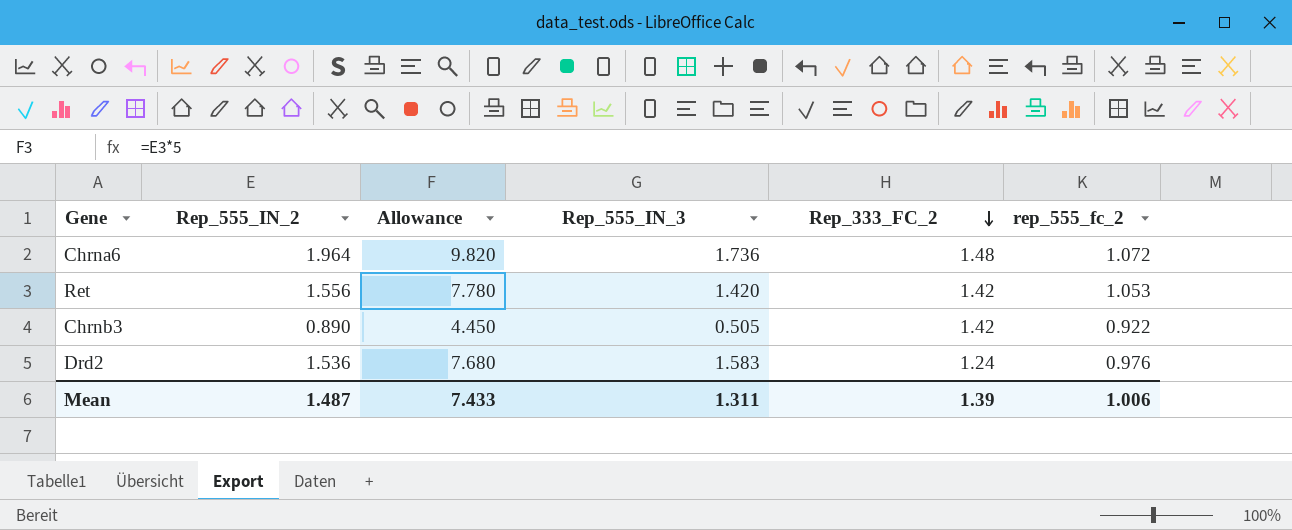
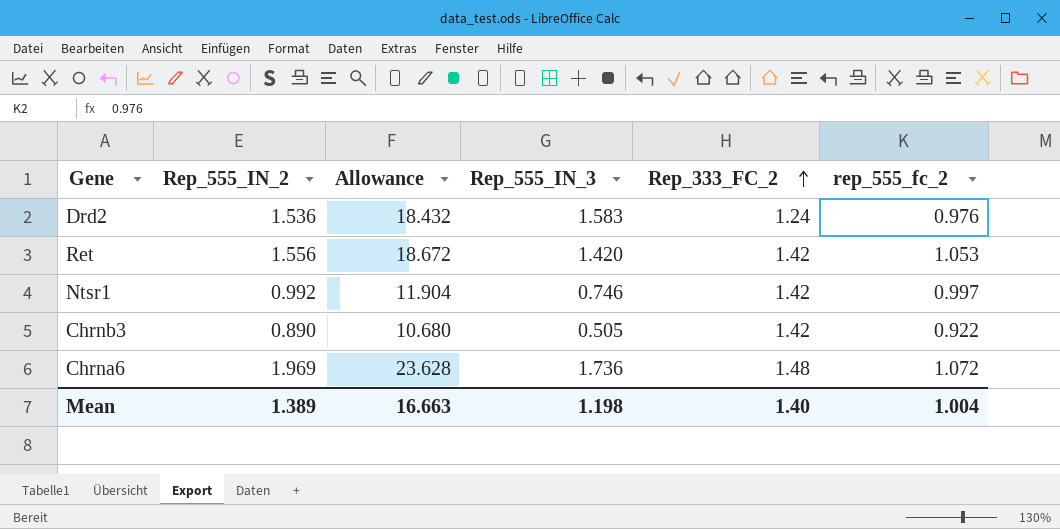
row order: Rep_333_FC_2 descending -> Rep_333_FC_2 ascending
column Allowance | formula: [Rep_555_IN_2] * 5 -> [Rep_555_IN_2] * 12
row Ntsr1: none -> 0.992 | 11.904 | 0.746 | 1.42 | 0.997
Chrna6 | Rep_555_IN_2: 1.964 -> 1.969
Mean | Rep_555_IN_2: 1.487 -> 1.389
Mean | Allowance: 7.433 -> 16.663
Mean | Rep_555_IN_3: 1.311 -> 1.198
Mean | Rep_333_FC_2: 1.39 -> 1.40
Mean | rep_555_fc_2: 1.006 -> 1.004

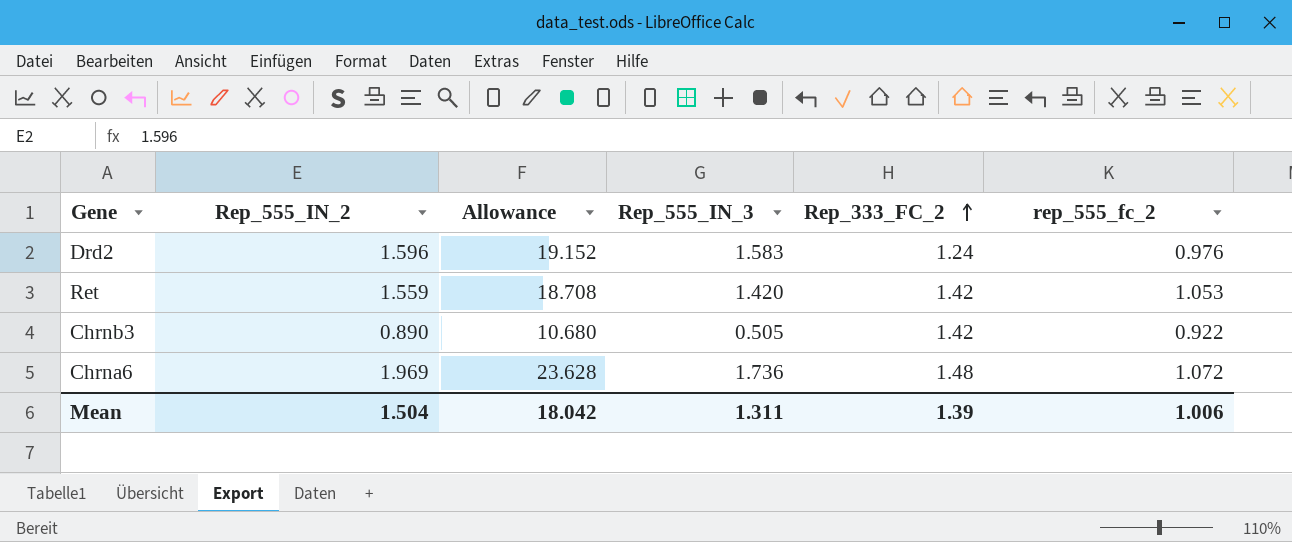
row Ntsr1: 0.992 | 11.904 | 0.746 | 1.42 | 0.997 -> none
Drd2 | Rep_555_IN_2: 1.536 -> 1.596
Drd2 | Allowance: 18.432 -> 19.152
Ret | Rep_555_IN_2: 1.556 -> 1.559
Ret | Allowance: 18.672 -> 18.708
Mean | Rep_555_IN_2: 1.389 -> 1.504
Mean | Allowance: 16.663 -> 18.042
Mean | Rep_555_IN_3: 1.198 -> 1.311
Mean | Rep_333_FC_2: 1.40 -> 1.39
Mean | rep_555_fc_2: 1.004 -> 1.006

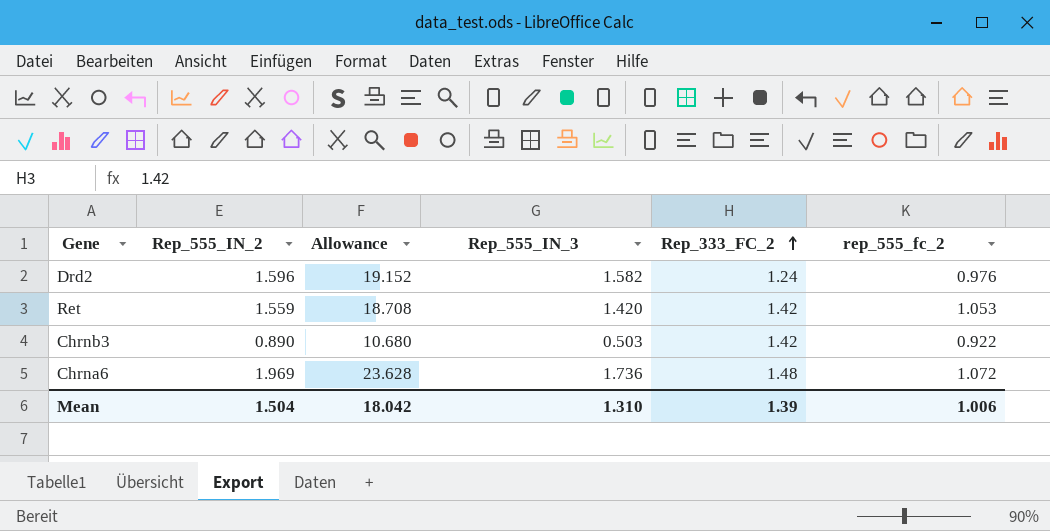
Drd2 | Rep_555_IN_3: 1.583 -> 1.582
Chrnb3 | Rep_555_IN_3: 0.505 -> 0.503
Mean | Rep_555_IN_3: 1.311 -> 1.310

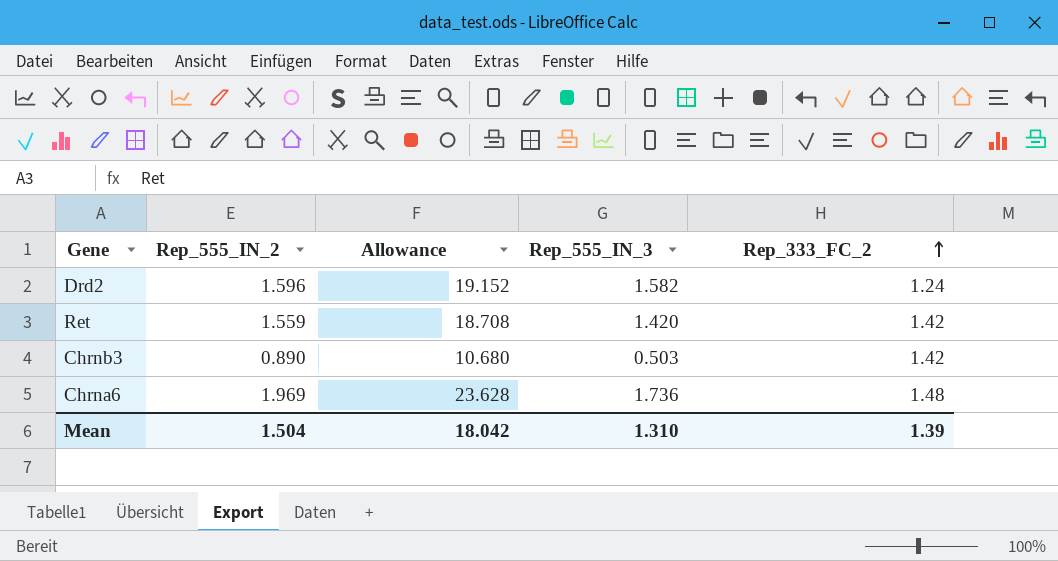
column rep_555_fc_2 | position: 6 -> none

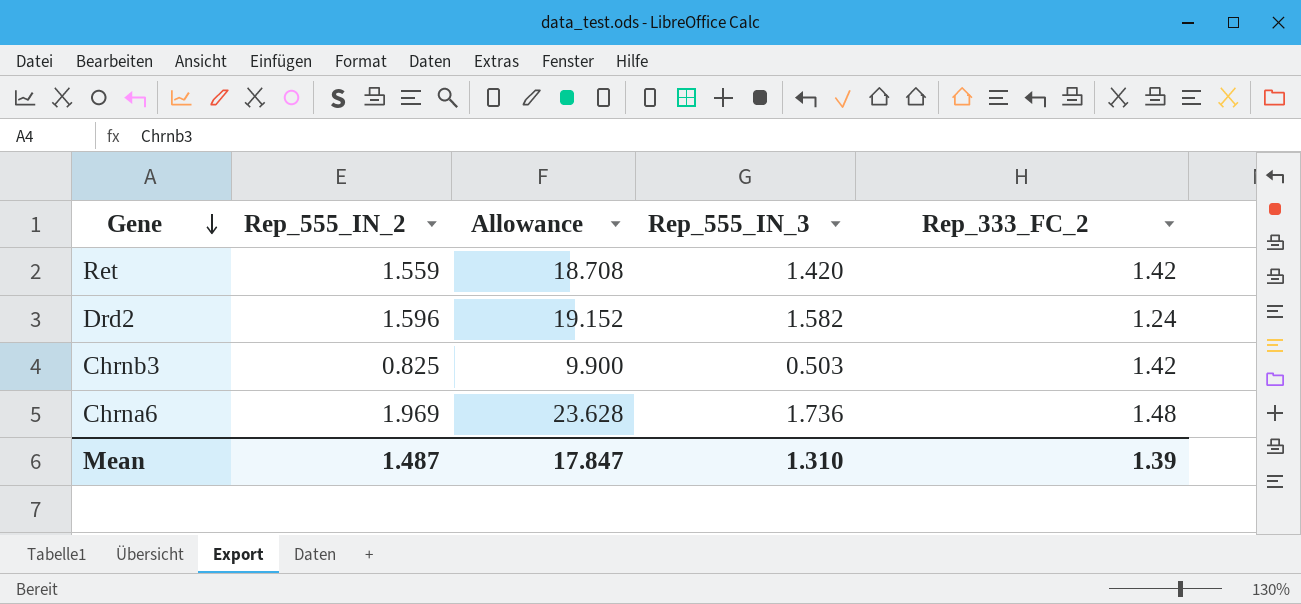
row order: Rep_333_FC_2 ascending -> Gene descending
Chrnb3 | Rep_555_IN_2: 0.890 -> 0.825
Chrnb3 | Allowance: 10.680 -> 9.900
Mean | Rep_555_IN_2: 1.504 -> 1.487
Mean | Allowance: 18.042 -> 17.847

